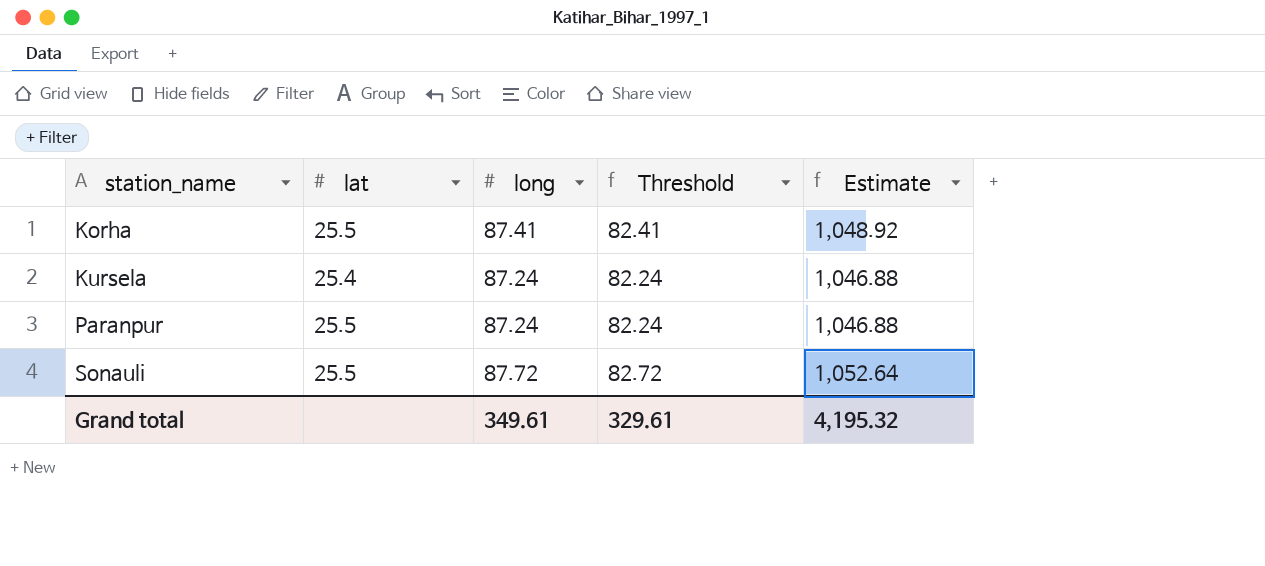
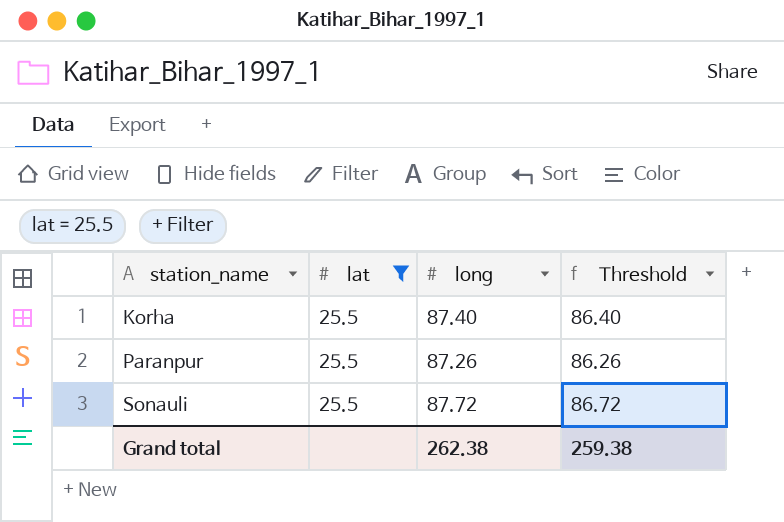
filter: none -> lat = 25.5
column Estimate | formula: [long] * 12 -> none
column Threshold | formula: [long] - 5 -> [long] - 1
Korha | long: 87.41 -> 87.40
Paranpur | long: 87.24 -> 87.26
Grand total | long: 349.61 -> 262.38
Grand total | Threshold: 329.61 -> 259.38

